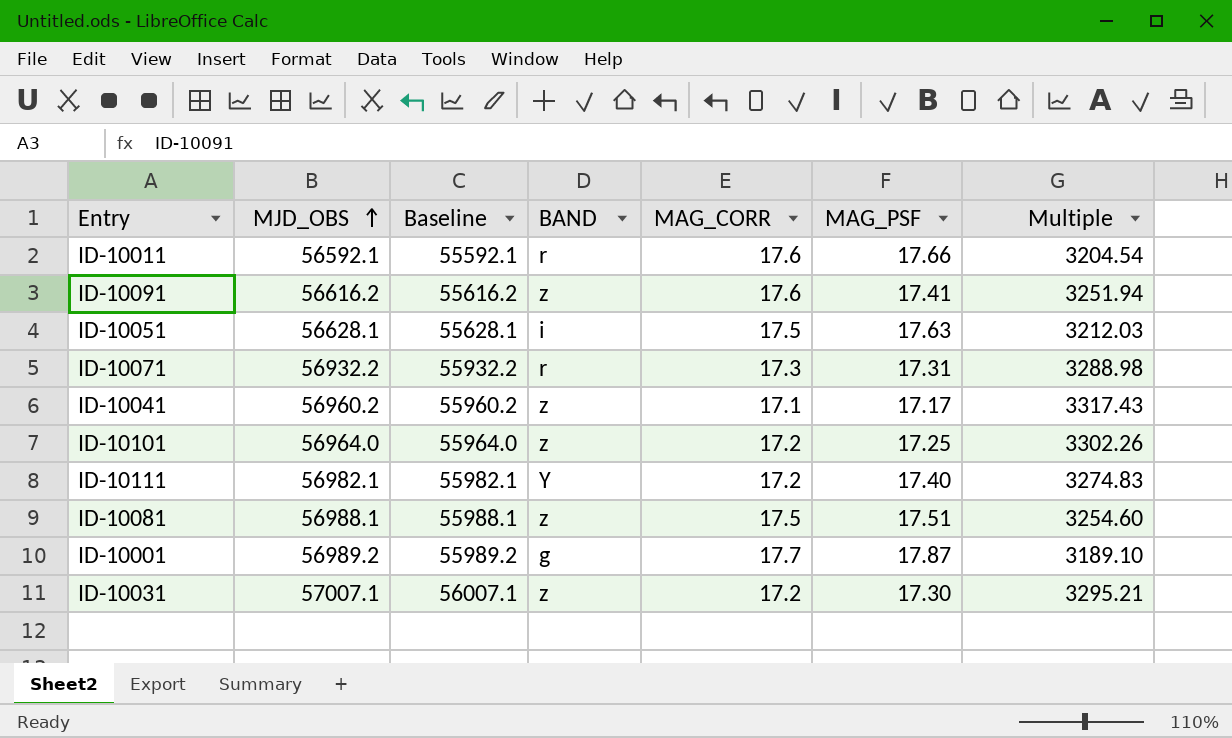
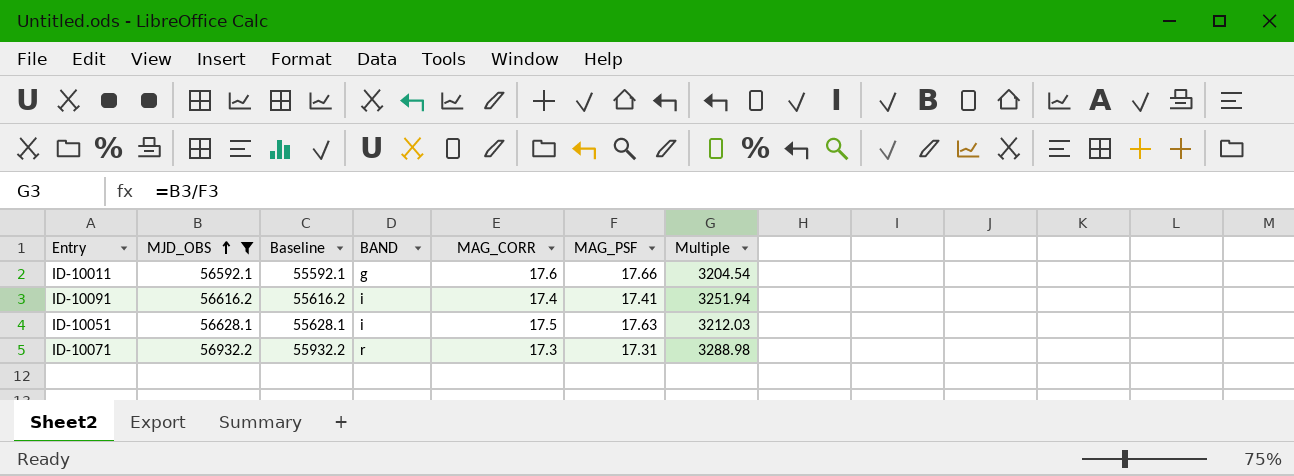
filter: none -> MJD_OBS <= 56932.2
ID-10011 | BAND: r -> g
ID-10091 | BAND: z -> i
ID-10091 | MAG_CORR: 17.6 -> 17.4

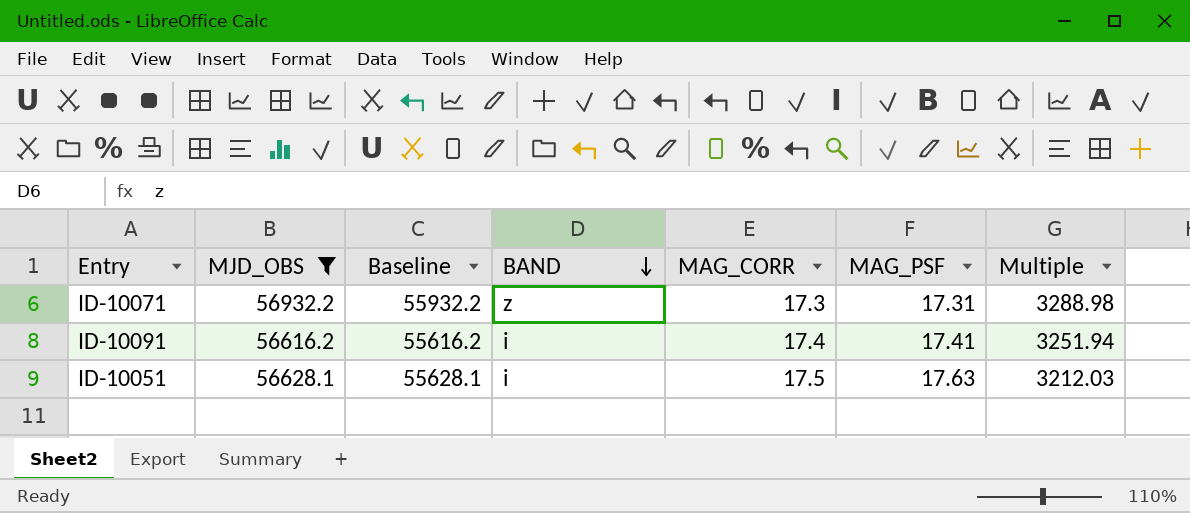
row order: MJD_OBS ascending -> BAND descending
row ID-10011: 56592.1 | 55592.1 | g | 17.6 | 17.66 | 3204.54 -> none
ID-10071 | BAND: r -> z

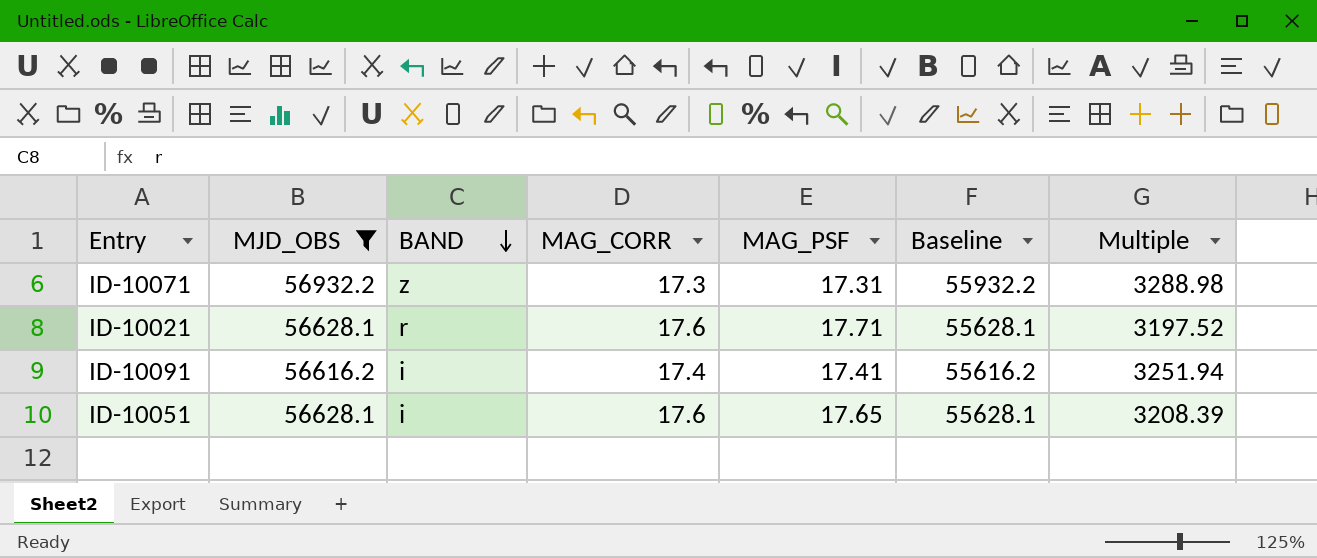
column Baseline | position: 3 -> 6
row ID-10021: none -> 56628.1 | r | 17.6 | 17.71 | 55628.1 | 3197.52
ID-10051 | MAG_CORR: 17.5 -> 17.6
ID-10051 | MAG_PSF: 17.63 -> 17.65
ID-10051 | Multiple: 3212.03 -> 3208.39

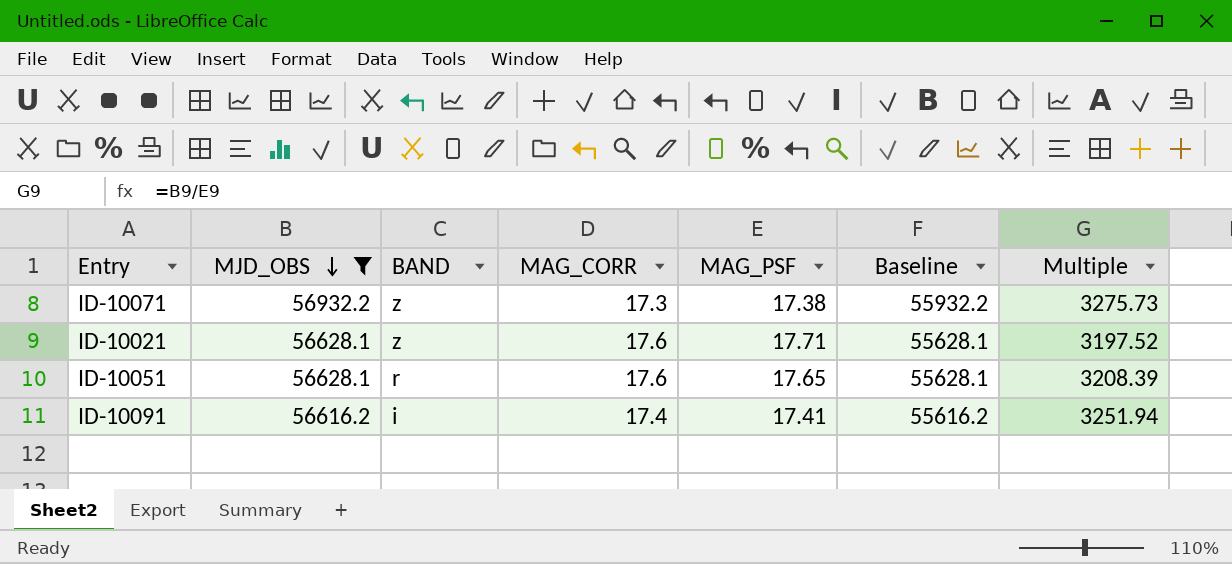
row order: BAND descending -> MJD_OBS descending
ID-10071 | MAG_PSF: 17.31 -> 17.38
ID-10071 | Multiple: 3288.98 -> 3275.73
ID-10021 | BAND: r -> z
ID-10051 | BAND: i -> r

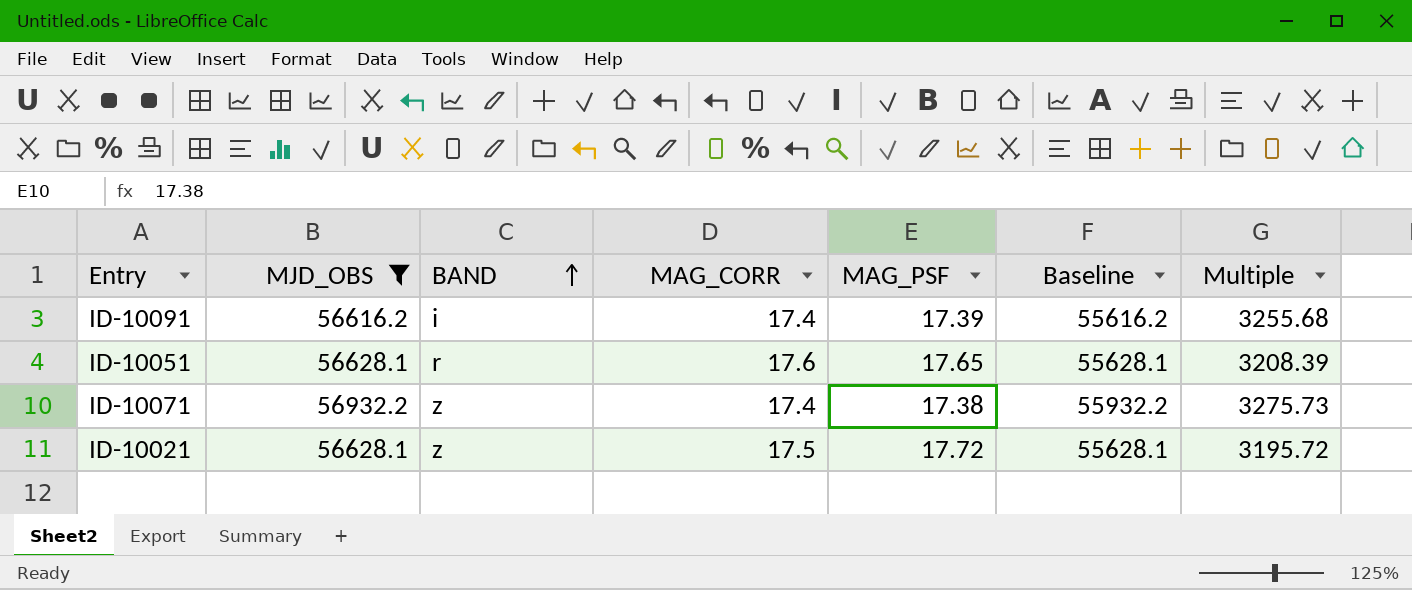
row order: MJD_OBS descending -> BAND ascending
ID-10091 | MAG_PSF: 17.41 -> 17.39
ID-10091 | Multiple: 3251.94 -> 3255.68
ID-10071 | MAG_CORR: 17.3 -> 17.4
ID-10021 | MAG_CORR: 17.6 -> 17.5
ID-10021 | MAG_PSF: 17.71 -> 17.72
ID-10021 | Multiple: 3197.52 -> 3195.72

